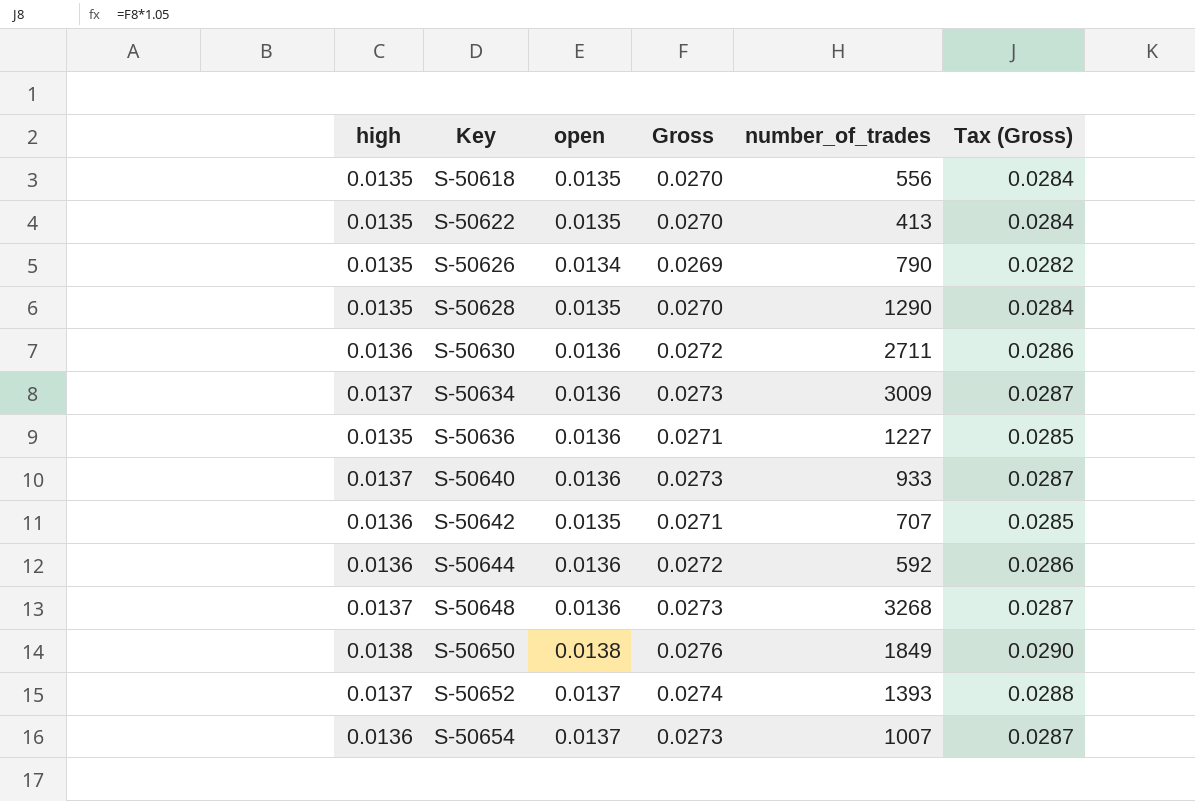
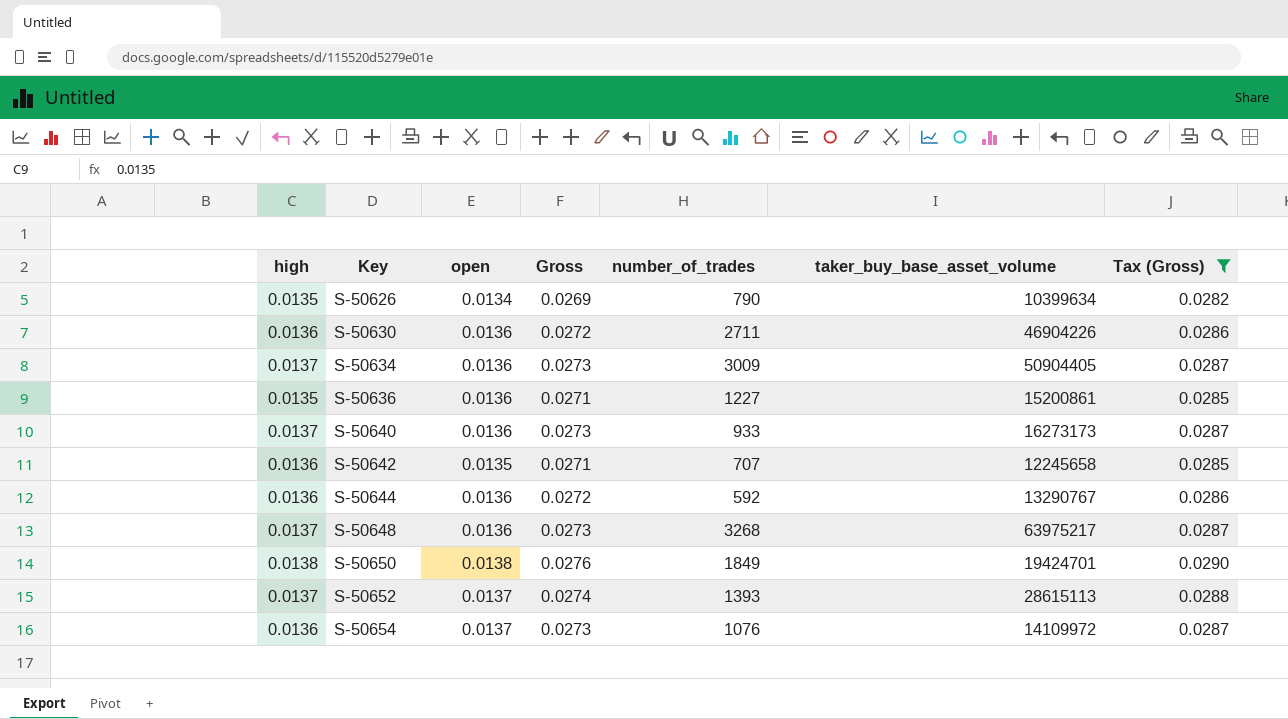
filter: none -> Tax (Gross) != 0.0284
column taker_buy_base_asset_volume | position: none -> 6
S-50654 | number_of_trades: 1007 -> 1076

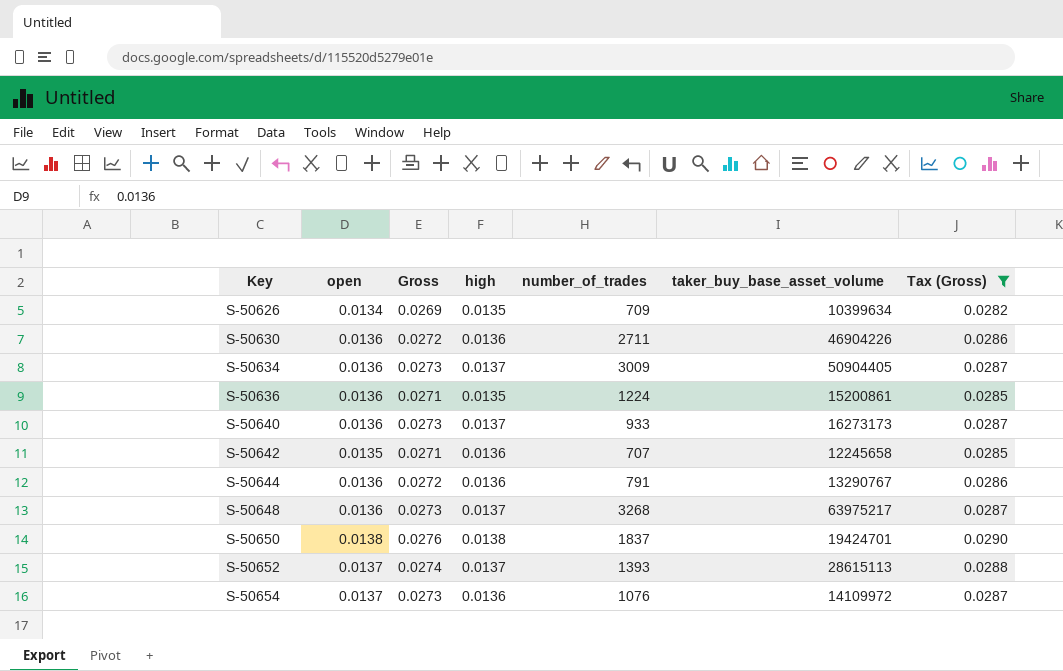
column high | position: 1 -> 4
S-50626 | number_of_trades: 790 -> 709
S-50636 | number_of_trades: 1227 -> 1224
S-50644 | number_of_trades: 592 -> 791
S-50650 | number_of_trades: 1849 -> 1837

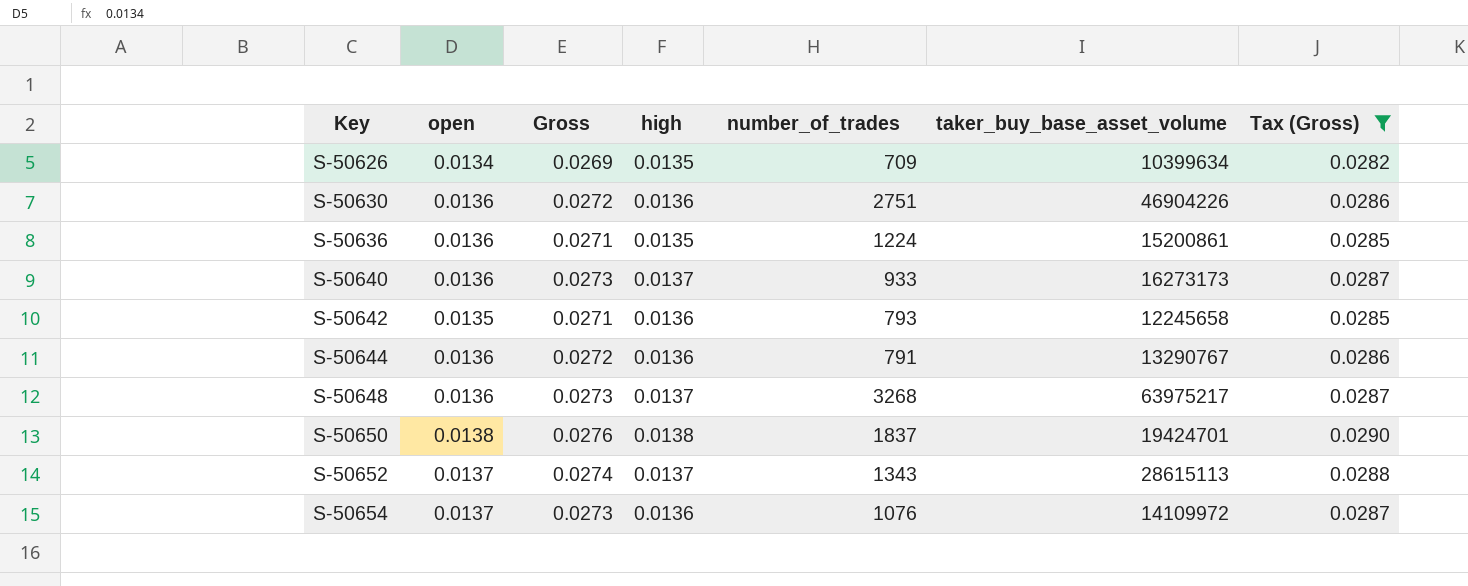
row S-50634: 0.0136 | 0.0273 | 0.0137 | 3009 | 50904405 | 0.0287 -> none
S-50630 | number_of_trades: 2711 -> 2751
S-50642 | number_of_trades: 707 -> 793
S-50652 | number_of_trades: 1393 -> 1343

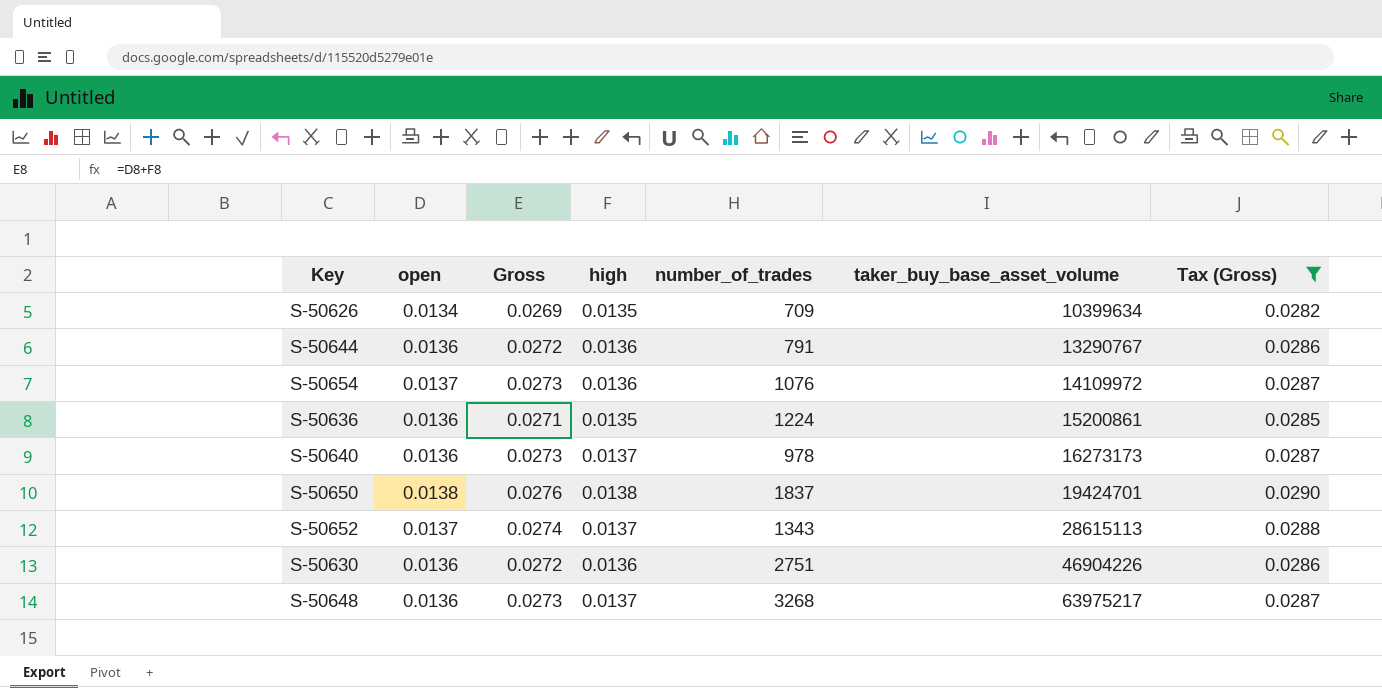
row order: Key ascending -> taker_buy_base_asset_volume ascending
row S-50642: 0.0135 | 0.0271 | 0.0136 | 793 | 12245658 | 0.0285 -> none
S-50640 | number_of_trades: 933 -> 978

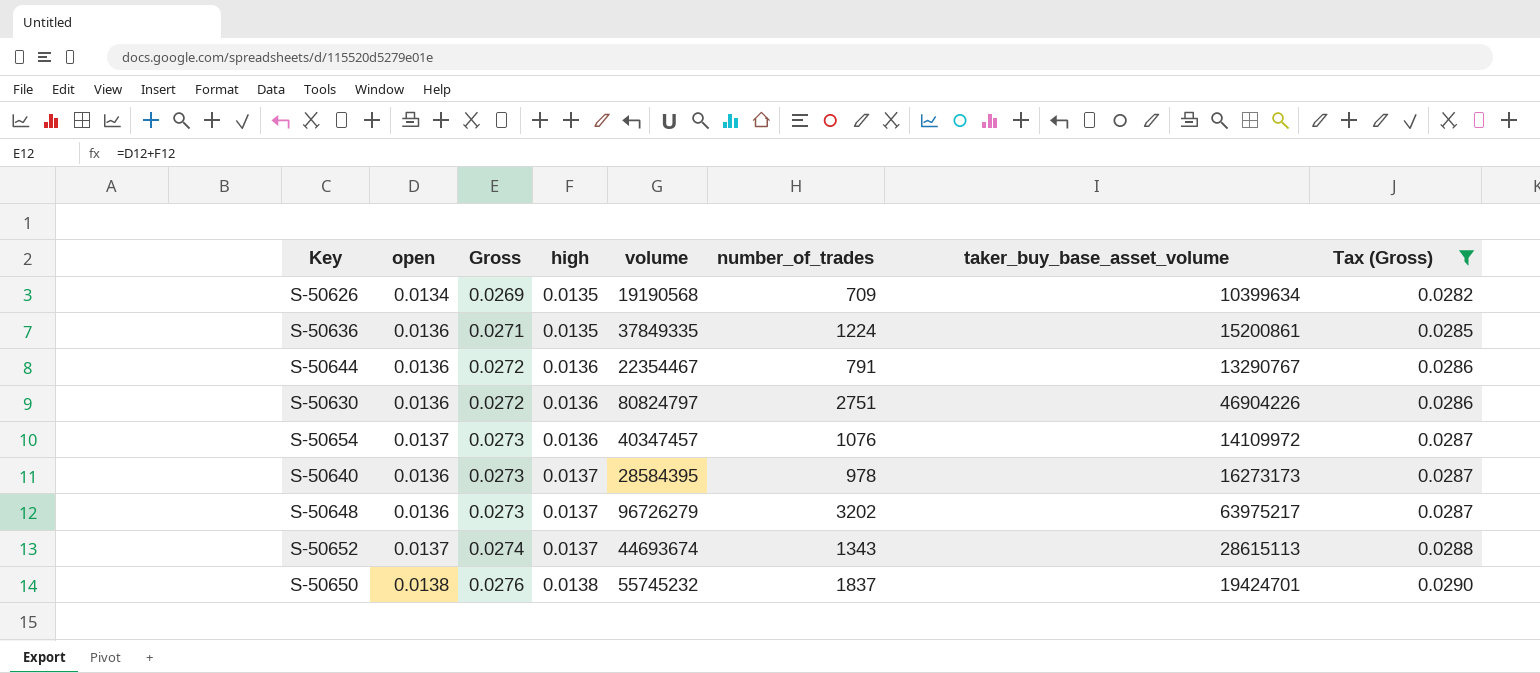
row order: taker_buy_base_asset_volume ascending -> Gross ascending
column volume | position: none -> 5
S-50648 | number_of_trades: 3268 -> 3202

